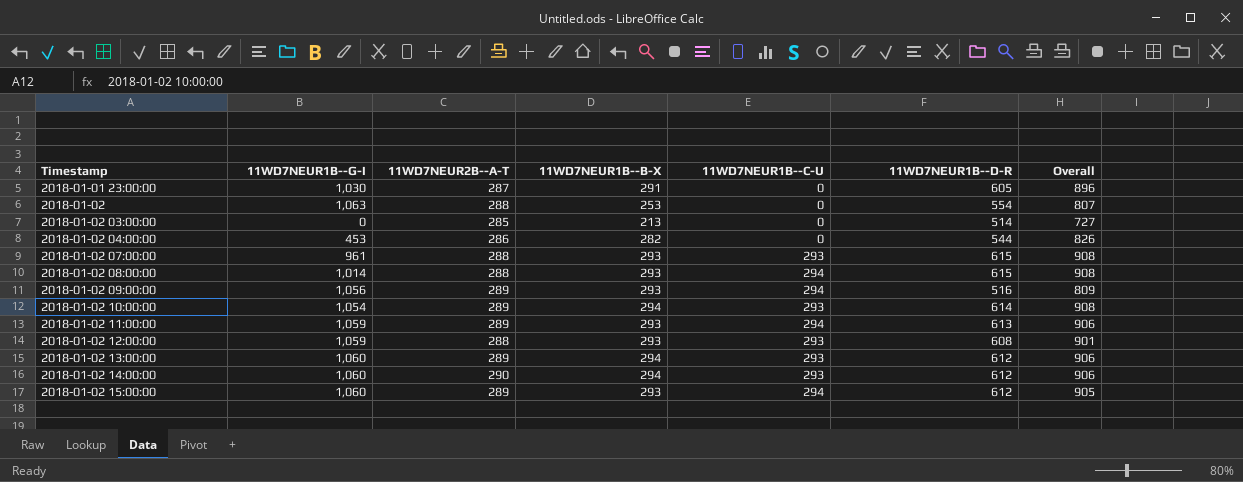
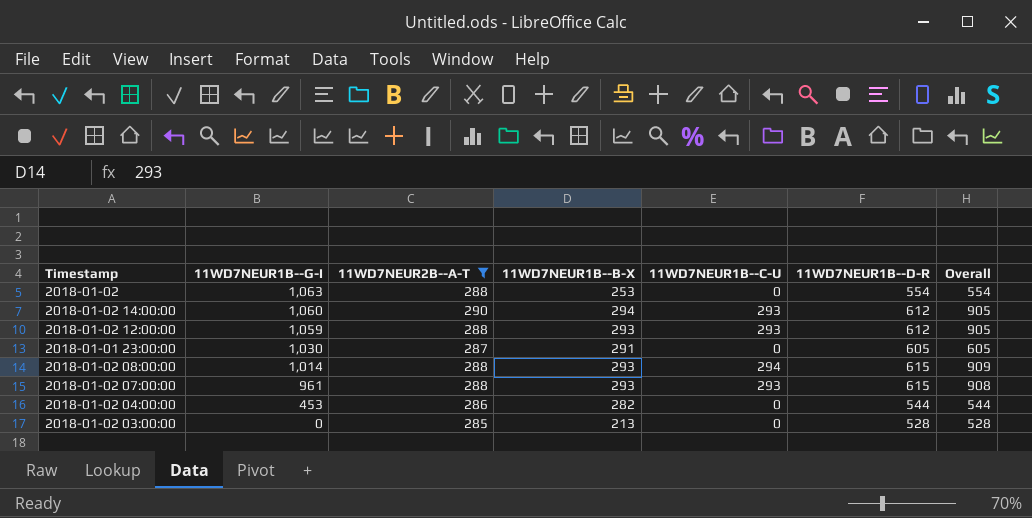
filter: none -> 11WD7NEUR2B--A-T != 289
row order: Timestamp ascending -> 11WD7NEUR1B--G-I descending
column Overall | formula: [11WD7NEUR1B--B-X] + [11WD7NEUR1B--D-R] -> [11WD7NEUR1B--C-U] + [11WD7NEUR1B--D-R]
2018-01-02 12:00:00 | 11WD7NEUR1B--D-R: 608 -> 612
2018-01-02 03:00:00 | 11WD7NEUR1B--D-R: 514 -> 528

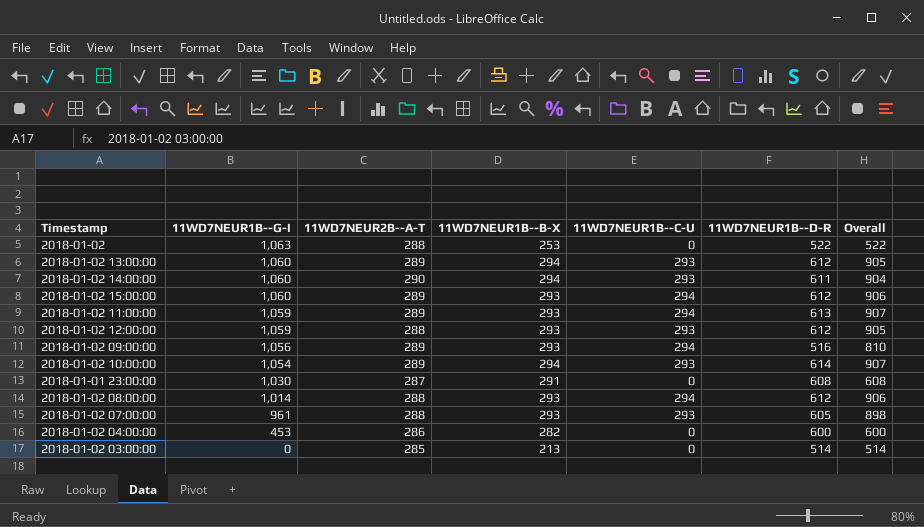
filter: 11WD7NEUR2B--A-T != 289 -> none
2018-01-02 | 11WD7NEUR1B--D-R: 554 -> 522
2018-01-02 | Overall: 554 -> 522
2018-01-02 14:00:00 | 11WD7NEUR1B--D-R: 612 -> 611
2018-01-02 14:00:00 | Overall: 905 -> 904
2018-01-01 23:00:00 | 11WD7NEUR1B--D-R: 605 -> 608
2018-01-01 23:00:00 | Overall: 605 -> 608
2018-01-02 08:00:00 | 11WD7NEUR1B--D-R: 615 -> 612
2018-01-02 08:00:00 | Overall: 909 -> 906
2018-01-02 07:00:00 | 11WD7NEUR1B--D-R: 615 -> 605
2018-01-02 07:00:00 | Overall: 908 -> 898
2018-01-02 04:00:00 | 11WD7NEUR1B--D-R: 544 -> 600
2018-01-02 04:00:00 | Overall: 544 -> 600
2018-01-02 03:00:00 | 11WD7NEUR1B--D-R: 528 -> 514
2018-01-02 03:00:00 | Overall: 528 -> 514

